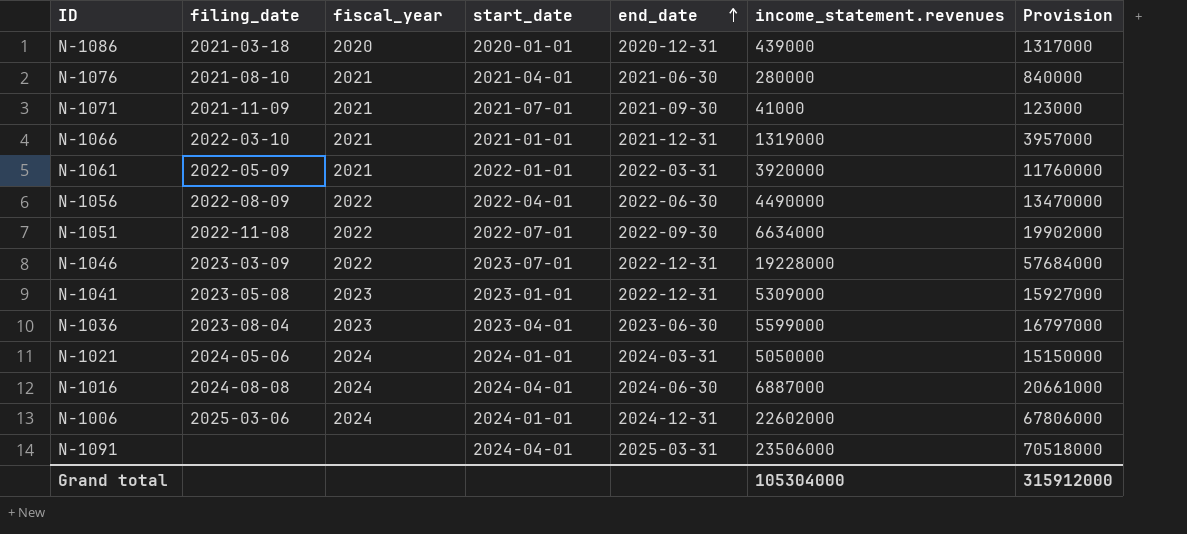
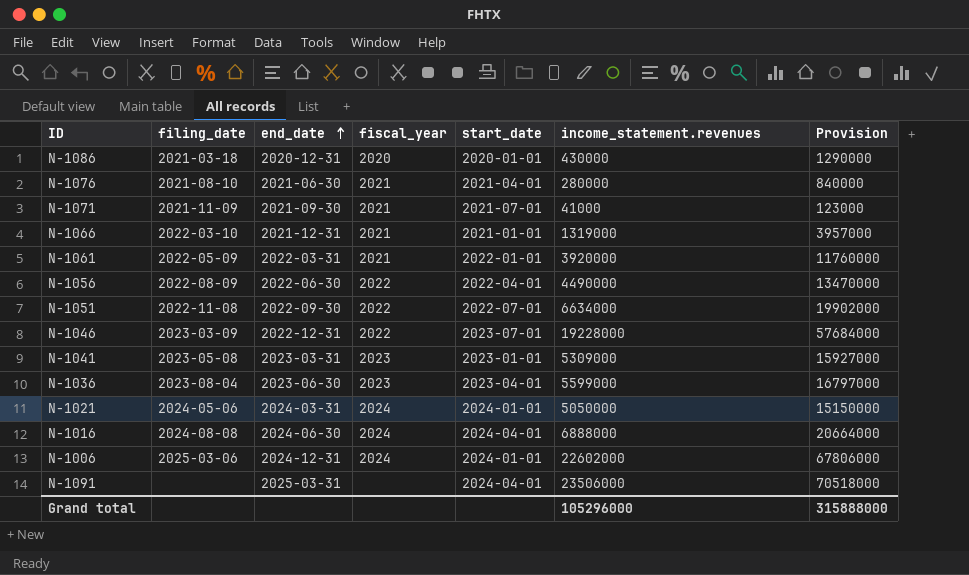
column end_date | position: 5 -> 3
N-1086 | income_statement.revenues: 439000 -> 430000
N-1086 | Provision: 1317000 -> 1290000
N-1041 | end_date: 2022-12-31 -> 2023-03-31
N-1016 | income_statement.revenues: 6887000 -> 6888000
N-1016 | Provision: 20661000 -> 20664000
Grand total | income_statement.revenues: 105304000 -> 105296000
Grand total | Provision: 315912000 -> 315888000

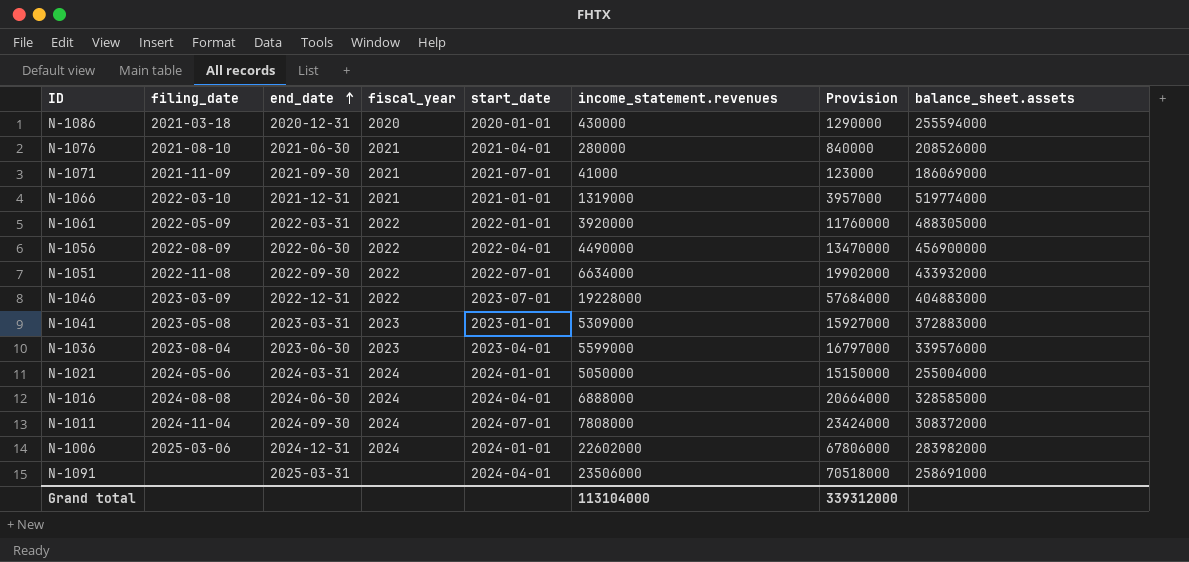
column balance_sheet.assets | position: none -> 8
N-1061 | fiscal_year: 2021 -> 2022
row N-1011: none -> 2024-11-04 | 2024-09-30 | 2024 | 2024-07-01 | 7808000 | 23424000 | 308372000
Grand total | income_statement.revenues: 105296000 -> 113104000
Grand total | Provision: 315888000 -> 339312000

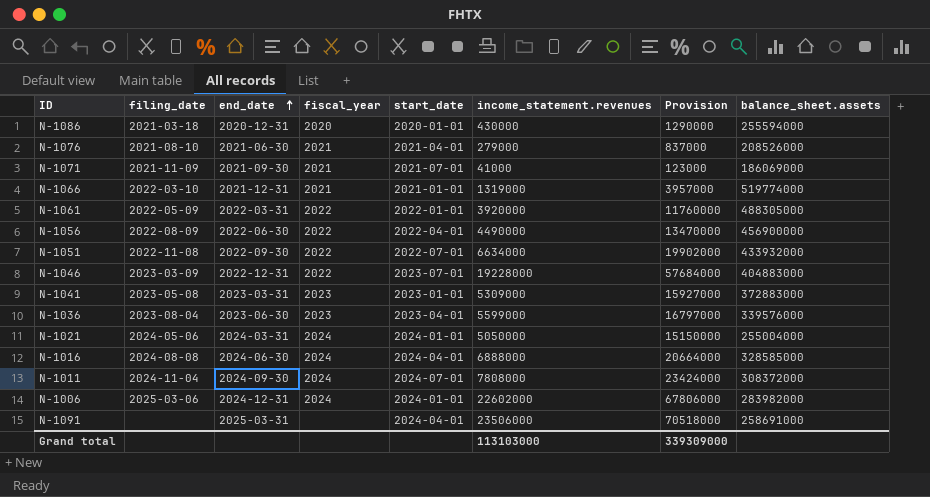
N-1076 | income_statement.revenues: 280000 -> 279000
N-1076 | Provision: 840000 -> 837000
Grand total | income_statement.revenues: 113104000 -> 113103000
Grand total | Provision: 339312000 -> 339309000

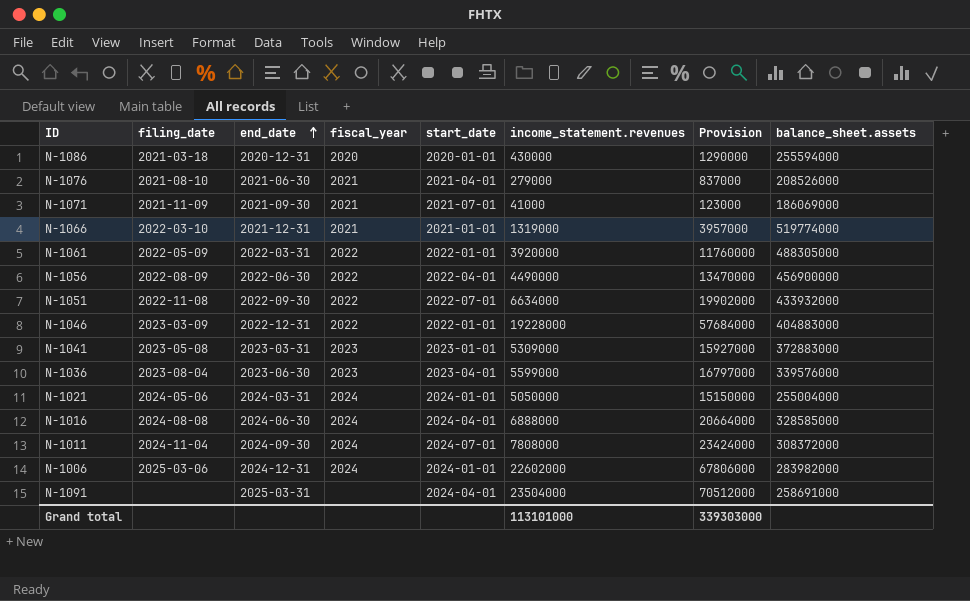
N-1046 | start_date: 2023-07-01 -> 2022-01-01
N-1091 | income_statement.revenues: 23506000 -> 23504000
N-1091 | Provision: 70518000 -> 70512000
Grand total | income_statement.revenues: 113103000 -> 113101000
Grand total | Provision: 339309000 -> 339303000

